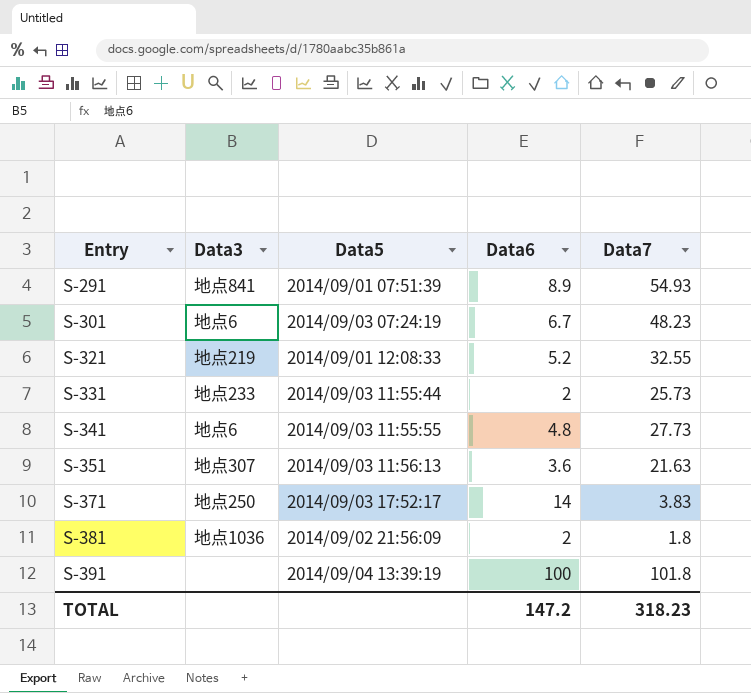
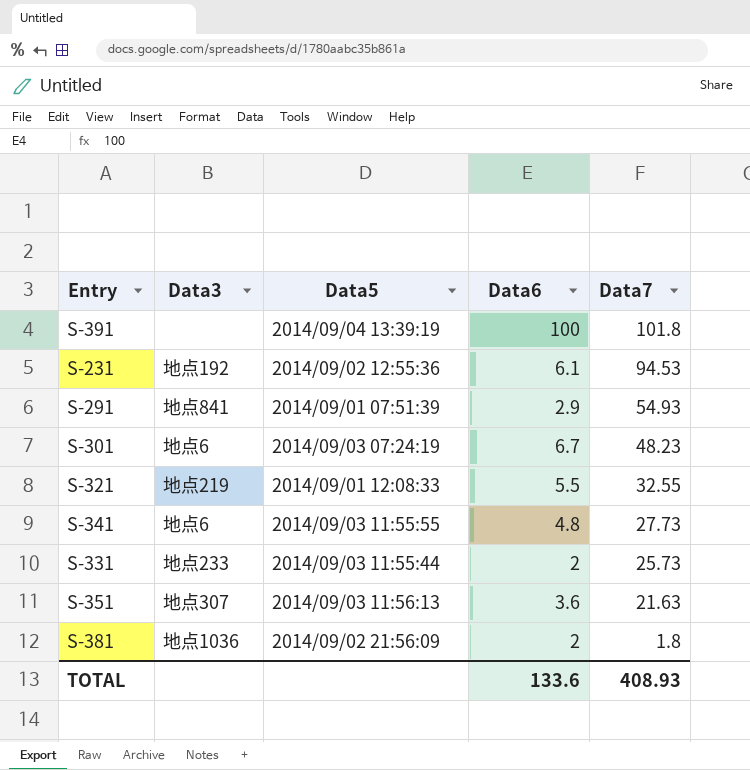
row order: Entry ascending -> Data7 descending
row S-371: 地点250 | 2014/09/03 17:52:17 | 14 | 3.83 -> none
row S-231: none -> 地点192 | 2014/09/02 12:55:36 | 6.1 | 94.53
S-291 | Data6: 8.9 -> 2.9
S-321 | Data6: 5.2 -> 5.5
TOTAL | Data6: 147.2 -> 133.6
TOTAL | Data7: 318.23 -> 408.93

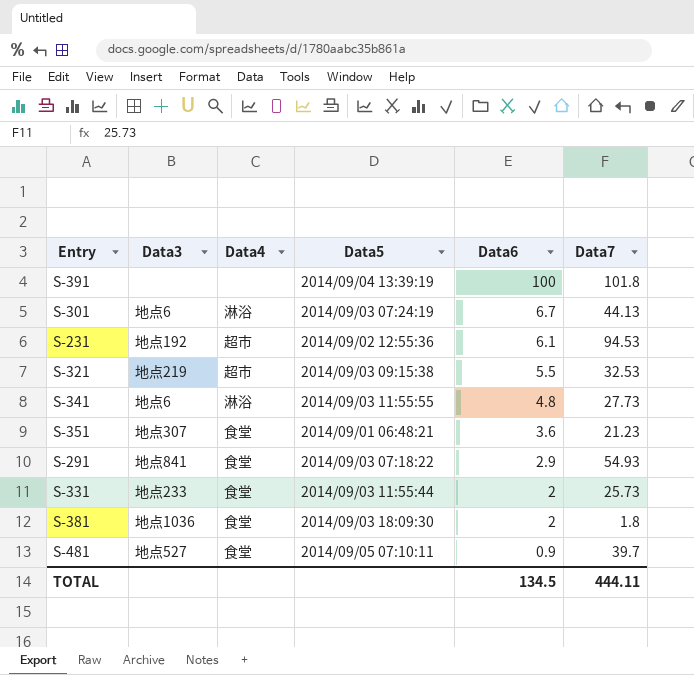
row order: Data7 descending -> Data6 descending
column Data4 | position: none -> 3
S-301 | Data7: 48.23 -> 44.13
S-321 | Data5: 2014/09/01 12:08:33 -> 2014/09/03 09:15:38
S-321 | Data7: 32.55 -> 32.53
S-351 | Data5: 2014/09/03 11:56:13 -> 2014/09/01 06:48:21
S-351 | Data7: 21.63 -> 21.23
S-291 | Data5: 2014/09/01 07:51:39 -> 2014/09/03 07:18:22
S-381 | Data5: 2014/09/02 21:56:09 -> 2014/09/03 18:09:30
row S-481: none -> 地点527 | 食堂 | 2014/09/05 07:10:11 | 0.9 | 39.7
TOTAL | Data6: 133.6 -> 134.5
TOTAL | Data7: 408.93 -> 444.11

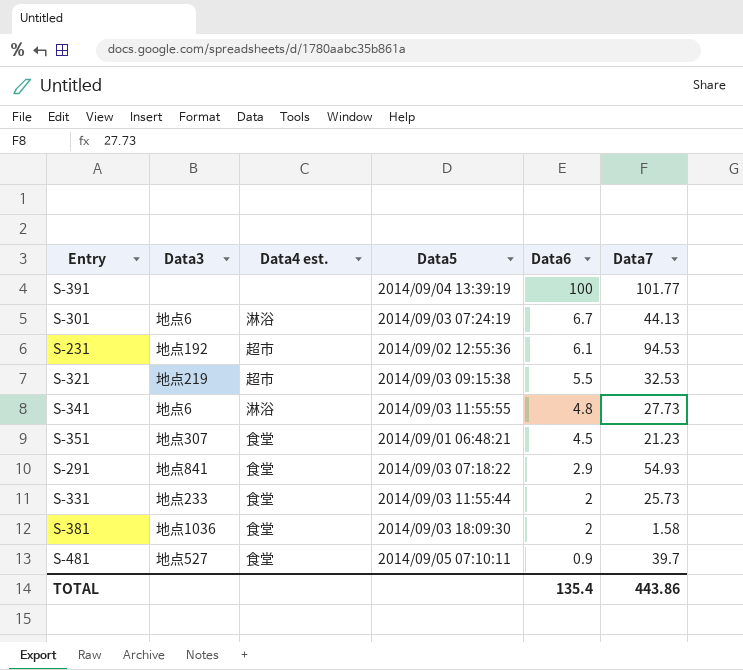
column name: Data4 -> Data4 est.
S-391 | Data7: 101.8 -> 101.77
S-351 | Data6: 3.6 -> 4.5
S-381 | Data7: 1.8 -> 1.58
TOTAL | Data6: 134.5 -> 135.4
TOTAL | Data7: 444.11 -> 443.86

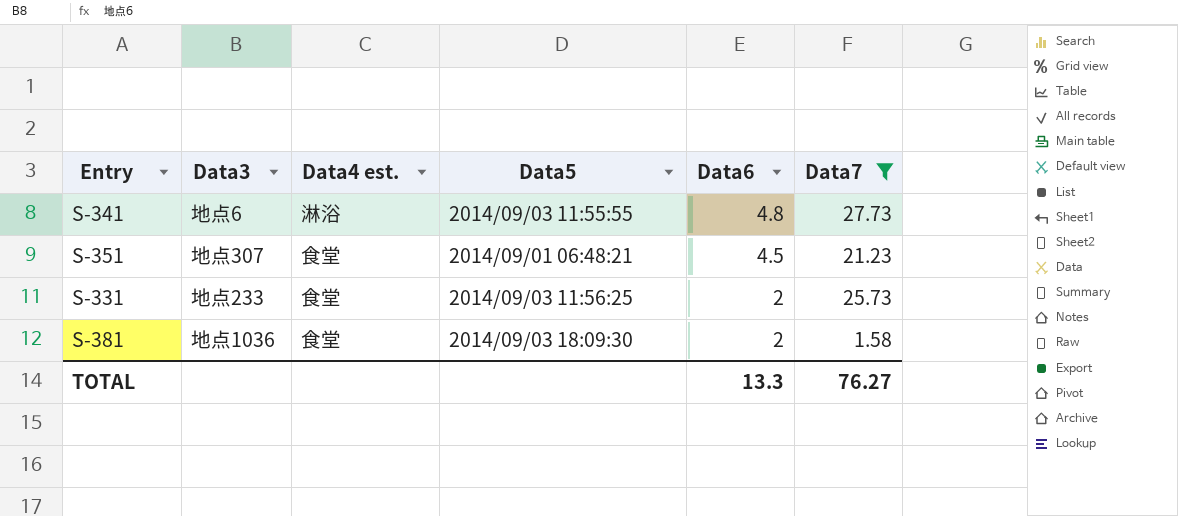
filter: none -> Data7 <= 27.73
S-331 | Data5: 2014/09/03 11:55:44 -> 2014/09/03 11:56:25
TOTAL | Data6: 135.4 -> 13.3
TOTAL | Data7: 443.86 -> 76.27

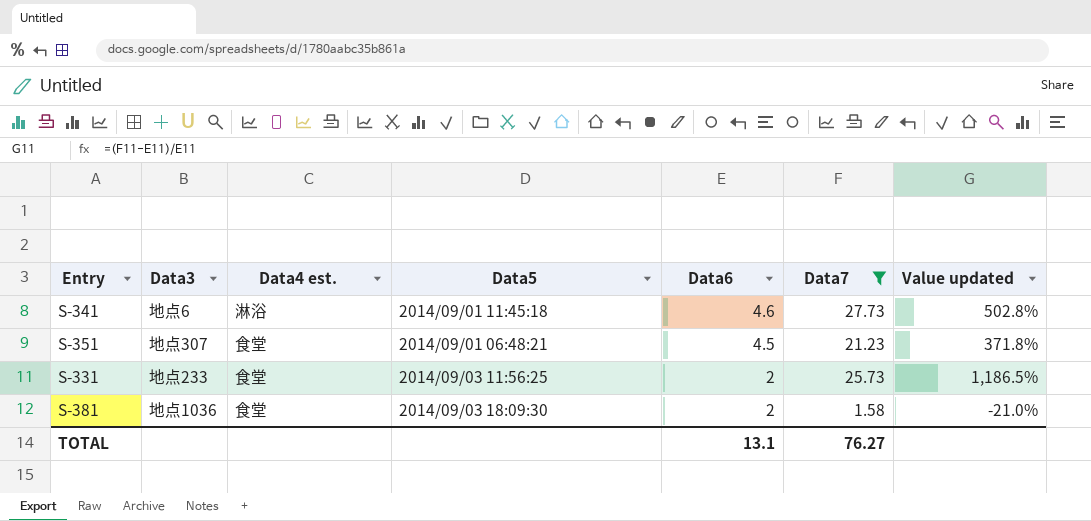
column Value updated | formula: none -> ([Data7] - [Data6]) / [Data6]
S-341 | Data5: 2014/09/03 11:55:55 -> 2014/09/01 11:45:18
S-341 | Data6: 4.8 -> 4.6
TOTAL | Data6: 13.3 -> 13.1

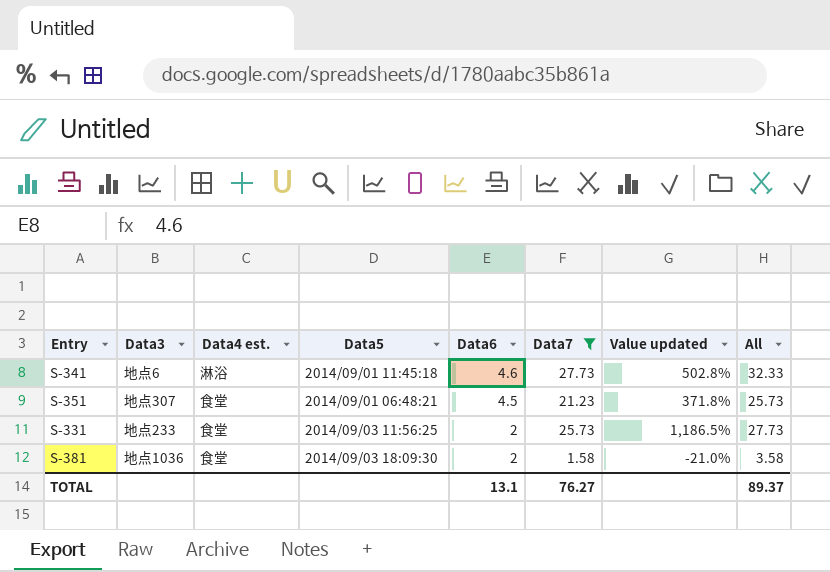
column All | formula: none -> [Data6] + [Data7]

